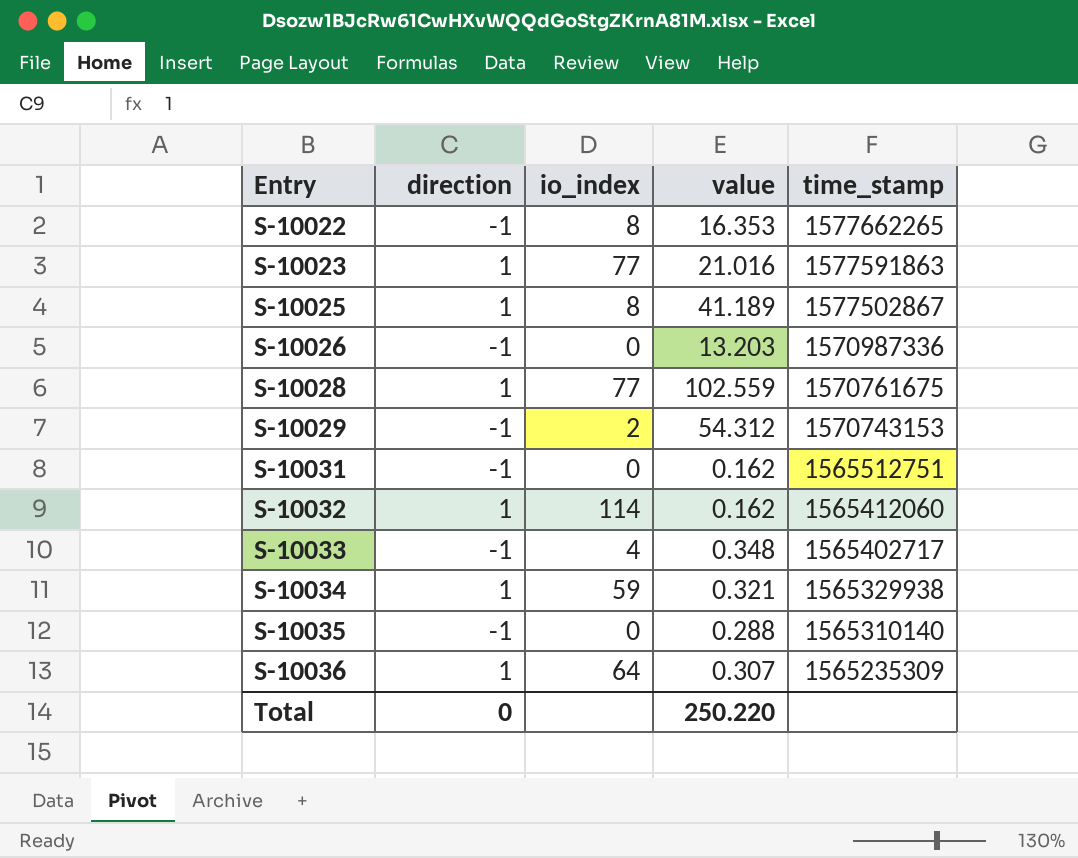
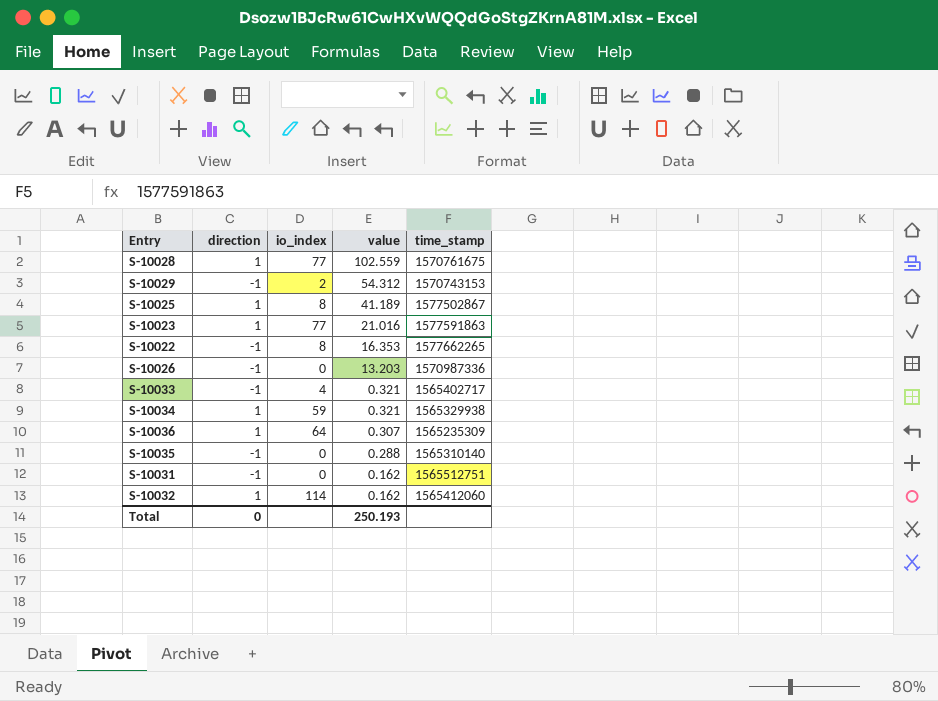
row order: Entry ascending -> value descending
S-10033 | value: 0.348 -> 0.321
Total | value: 250.220 -> 250.193

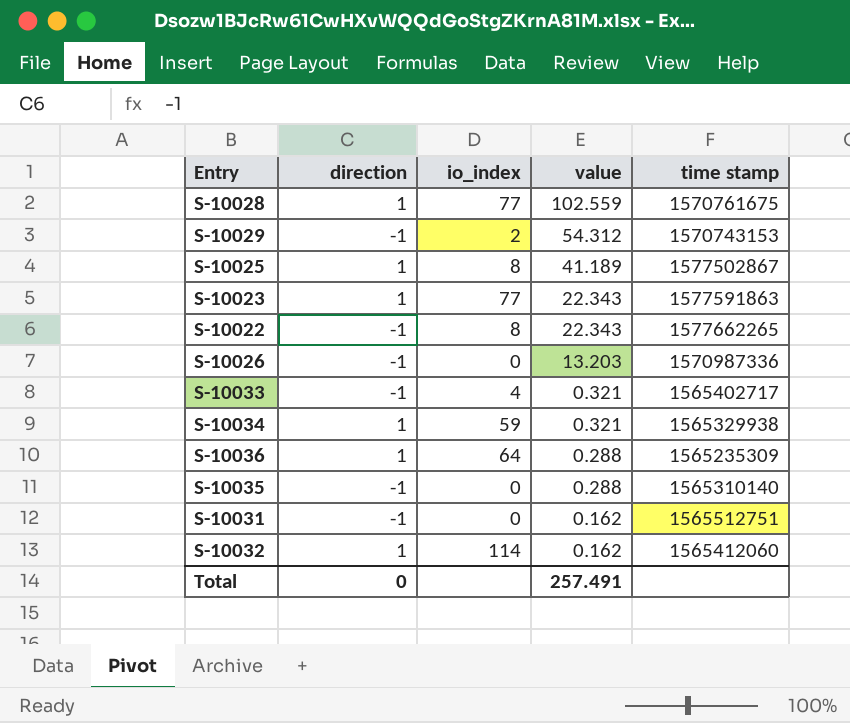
column name: time_stamp -> time stamp
S-10023 | value: 21.016 -> 22.343
S-10022 | value: 16.353 -> 22.343
S-10036 | value: 0.307 -> 0.288
Total | value: 250.193 -> 257.491

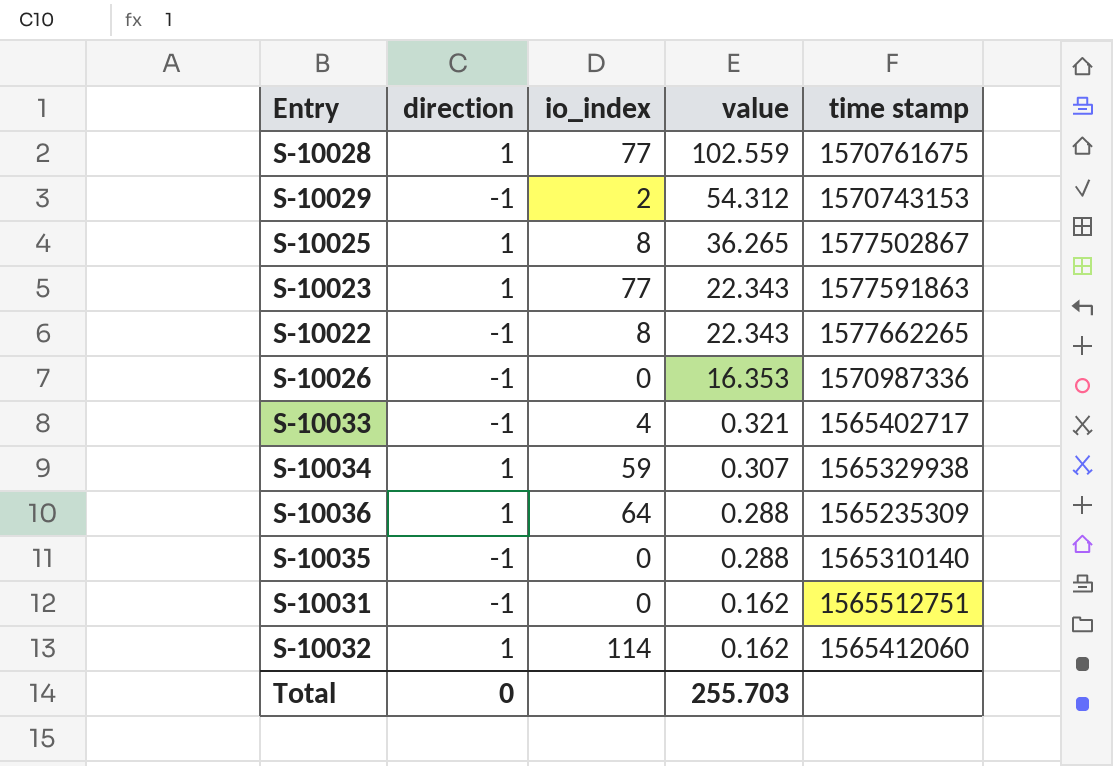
S-10025 | value: 41.189 -> 36.265
S-10026 | value: 13.203 -> 16.353
S-10034 | value: 0.321 -> 0.307
Total | value: 257.491 -> 255.703

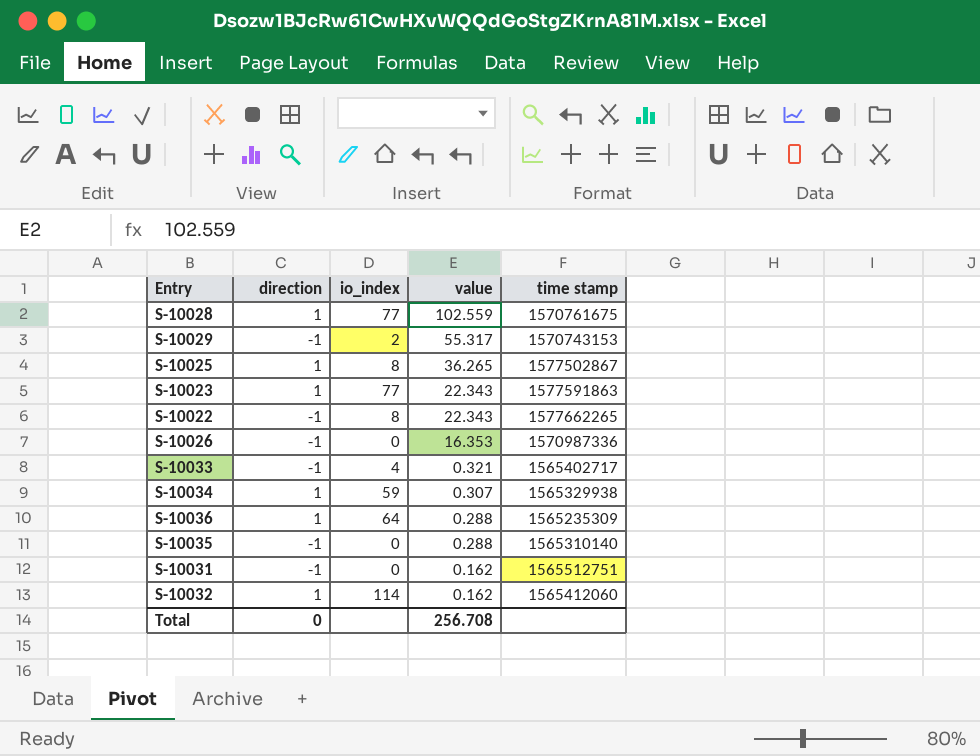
S-10029 | value: 54.312 -> 55.317
Total | value: 255.703 -> 256.708

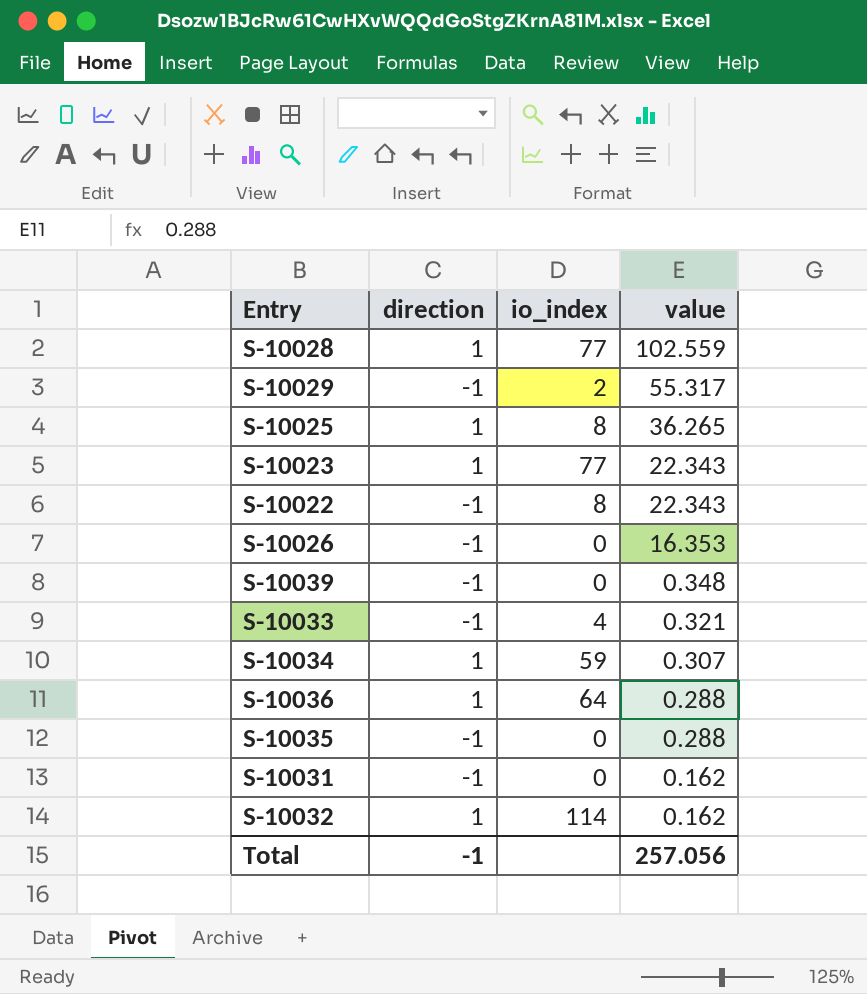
column time stamp | position: 5 -> none
row S-10039: none -> -1 | 0 | 0.348
Total | direction: 0 -> -1
Total | value: 256.708 -> 257.056

